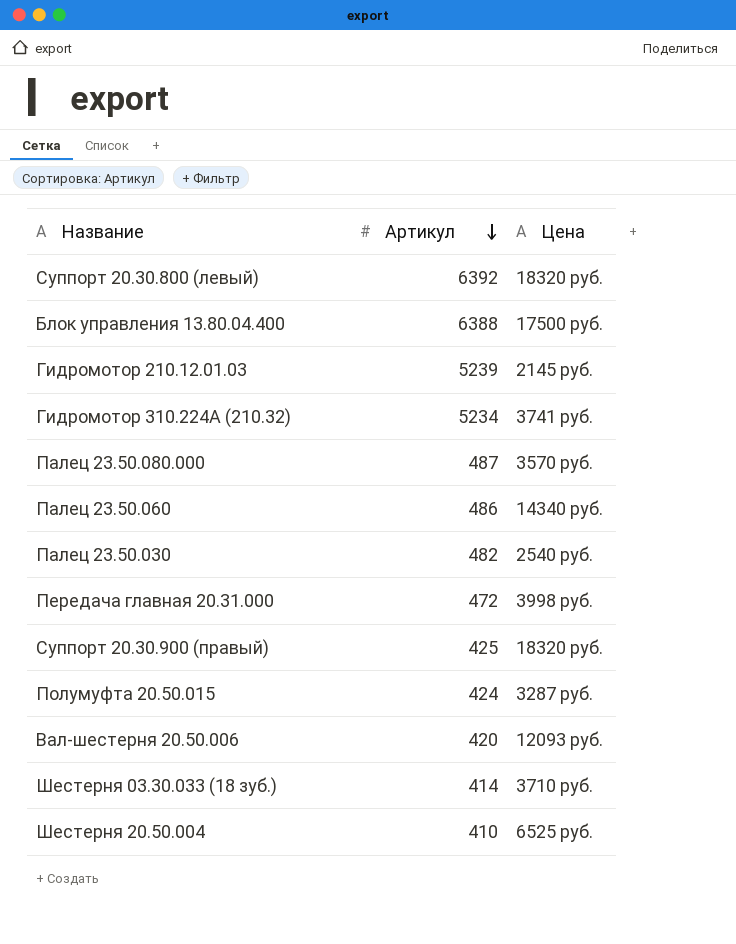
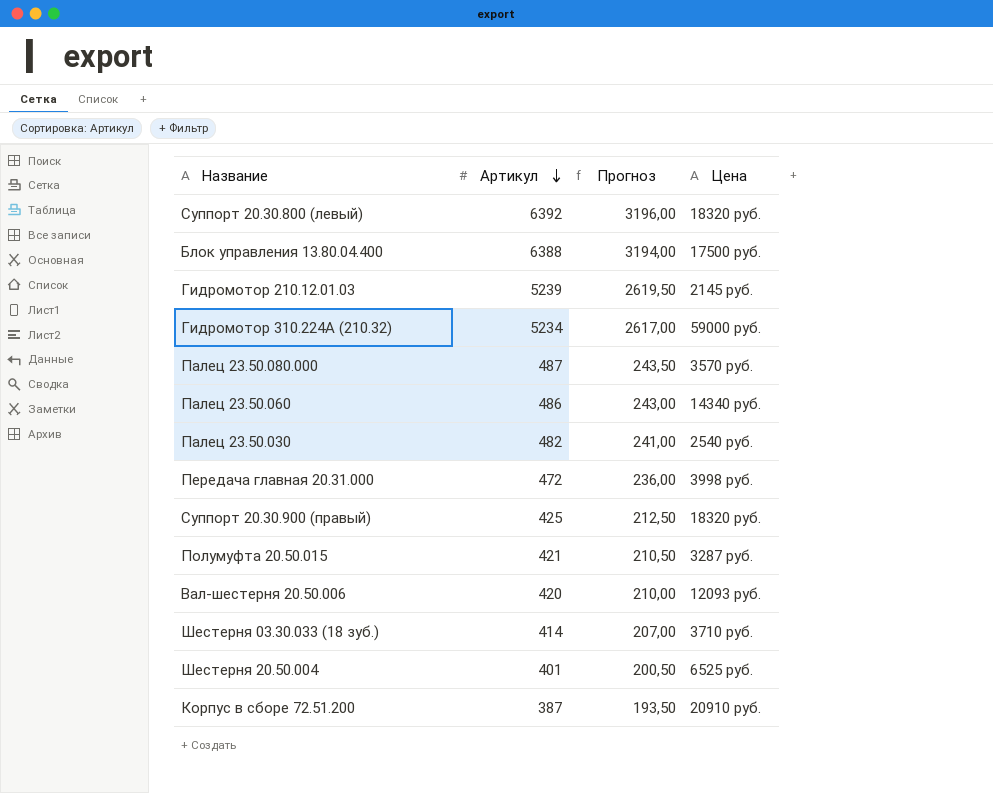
column Прогноз | formula: none -> [Артикул] * 0,5
Гидромотор 310.224А (210.32) | Цена: 3741 руб. -> 59000 руб.
Полумуфта 20.50.015 | Артикул: 424 -> 421
Шестерня 20.50.004 | Артикул: 410 -> 401
row Корпус в сборе 72.51.200: none -> 387 | 193,50 | 20910 руб.

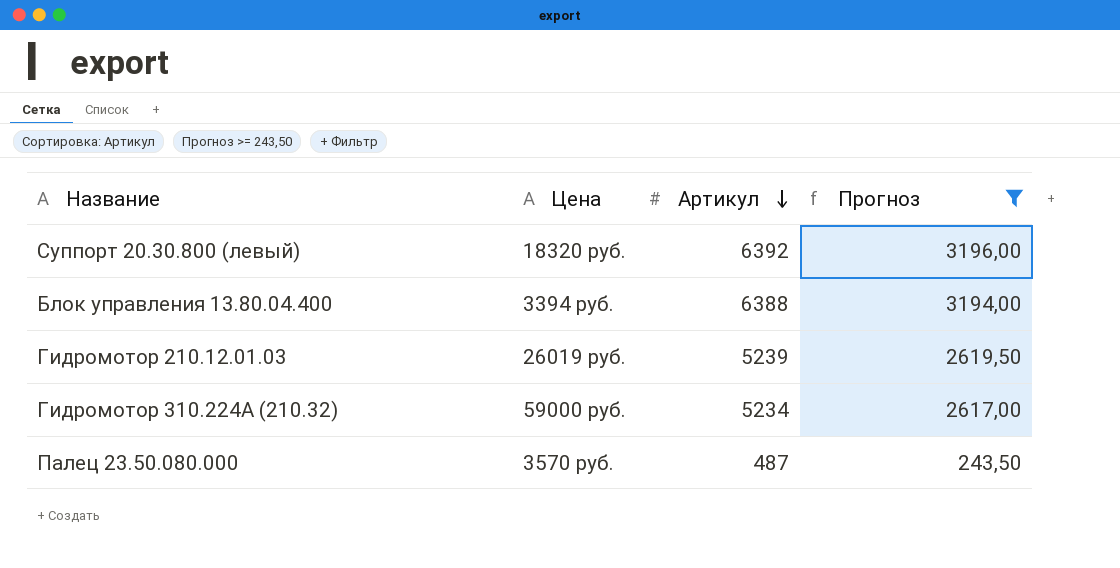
filter: none -> Прогноз >= 243,50
column Цена | position: 4 -> 2
Блок управления 13.80.04.400 | Цена: 17500 руб. -> 3394 руб.
Гидромотор 210.12.01.03 | Цена: 2145 руб. -> 26019 руб.

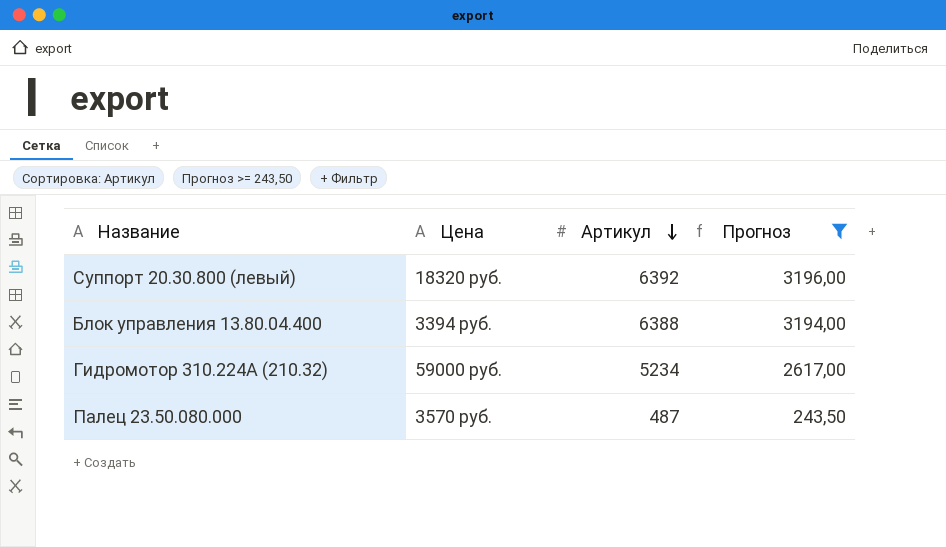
row Гидромотор 210.12.01.03: 26019 руб. | 5239 | 2619,50 -> none

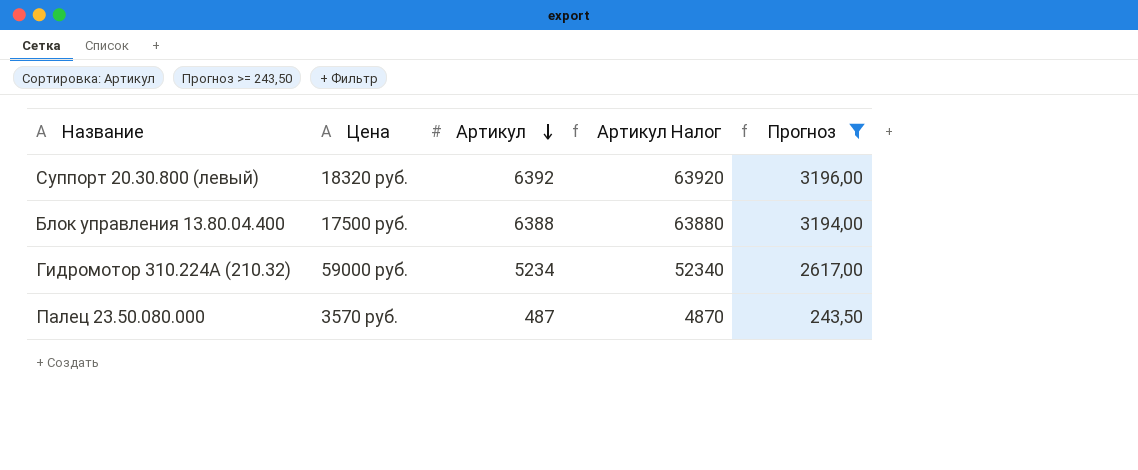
column Артикул Налог | formula: none -> [Артикул] * 10
Блок управления 13.80.04.400 | Цена: 3394 руб. -> 17500 руб.

